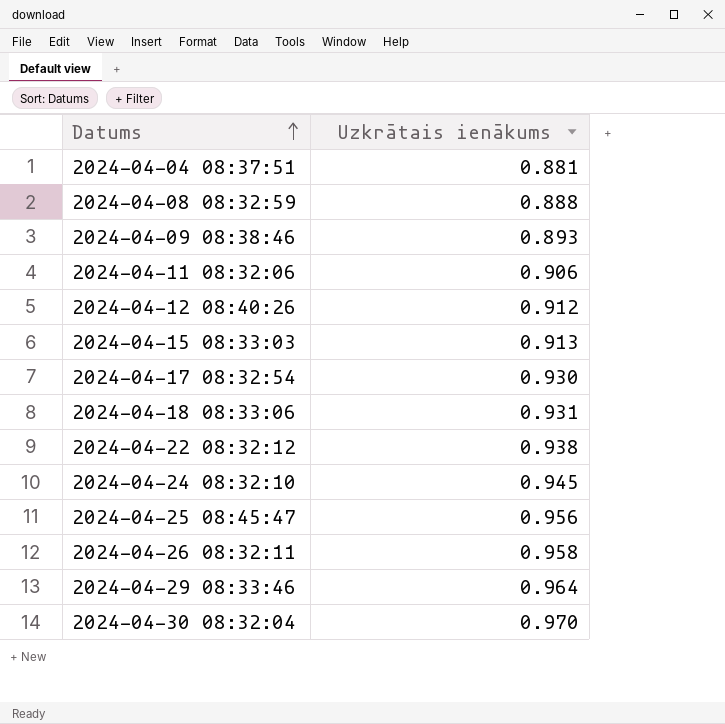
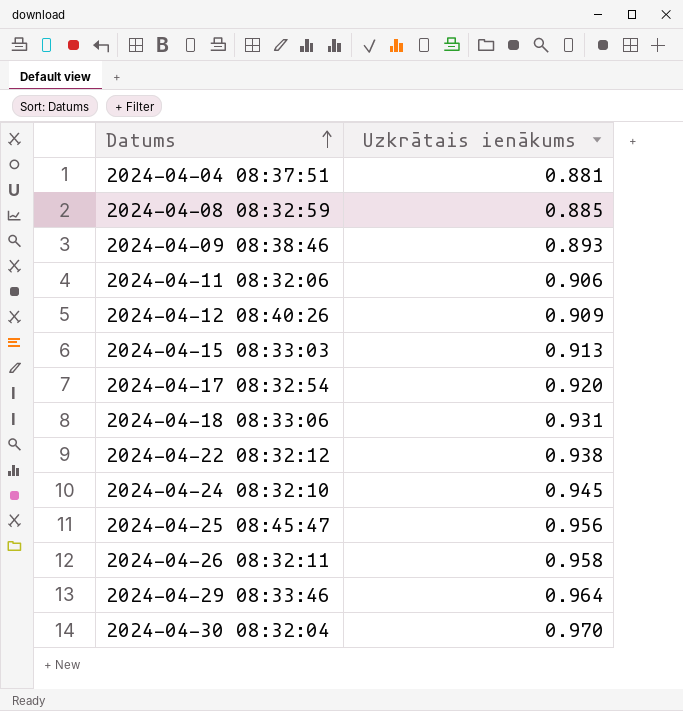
2024-04-08 08:32:59 | Uzkrātais ienākums: 0.888 -> 0.885
2024-04-12 08:40:26 | Uzkrātais ienākums: 0.912 -> 0.909
2024-04-17 08:32:54 | Uzkrātais ienākums: 0.930 -> 0.920

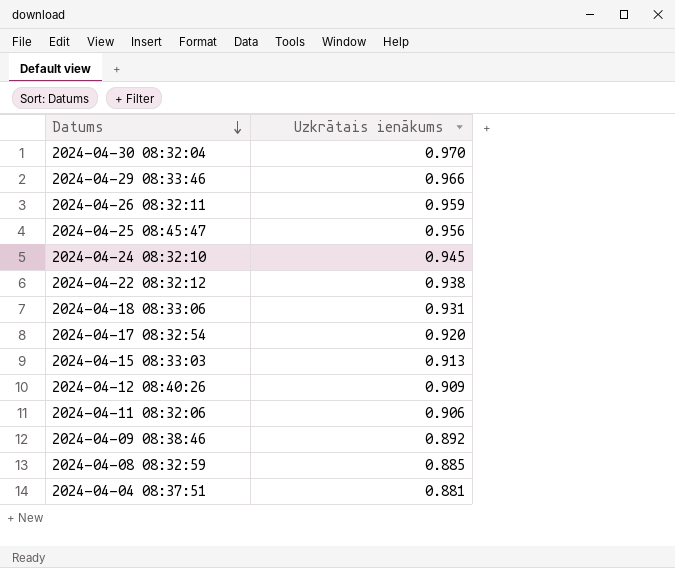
row order: Datums ascending -> Datums descending
2024-04-29 08:33:46 | Uzkrātais ienākums: 0.964 -> 0.966
2024-04-26 08:32:11 | Uzkrātais ienākums: 0.958 -> 0.959
2024-04-09 08:38:46 | Uzkrātais ienākums: 0.893 -> 0.892

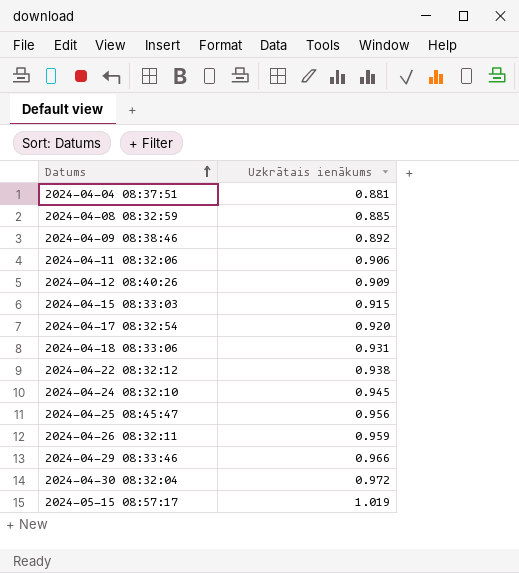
row order: Datums descending -> Datums ascending
2024-04-15 08:33:03 | Uzkrātais ienākums: 0.913 -> 0.915
2024-04-30 08:32:04 | Uzkrātais ienākums: 0.970 -> 0.972
row 2024-05-15 08:57:17: none -> 1.019

